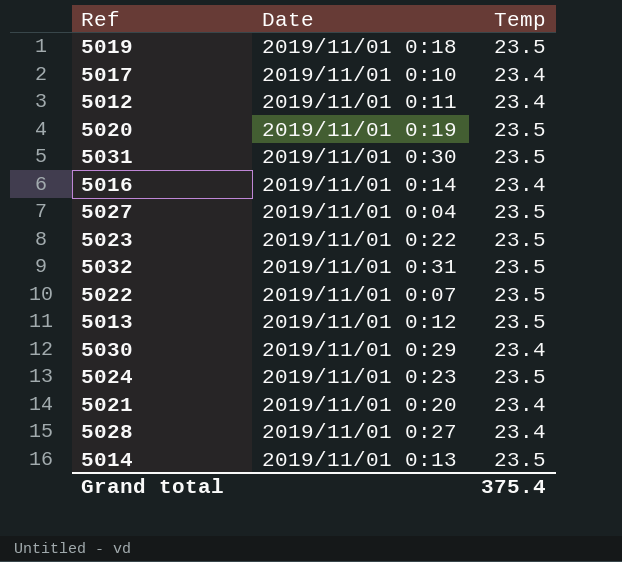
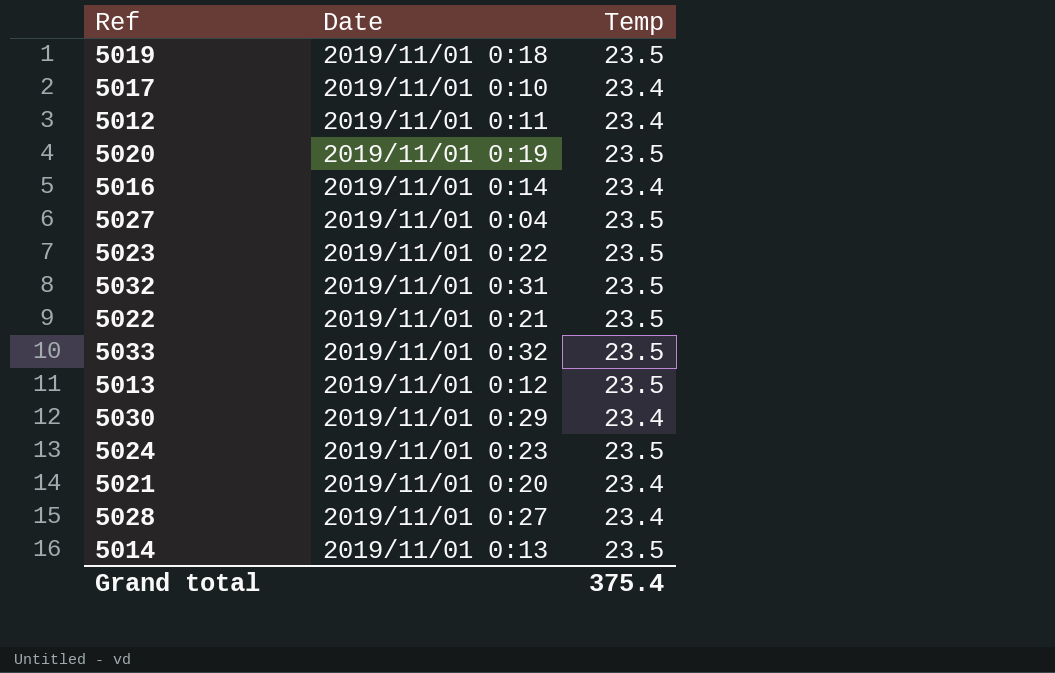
row 5031: 2019/11/01 0:30 | 23.5 -> none
5022 | Date: 2019/11/01 0:07 -> 2019/11/01 0:21
row 5033: none -> 2019/11/01 0:32 | 23.5

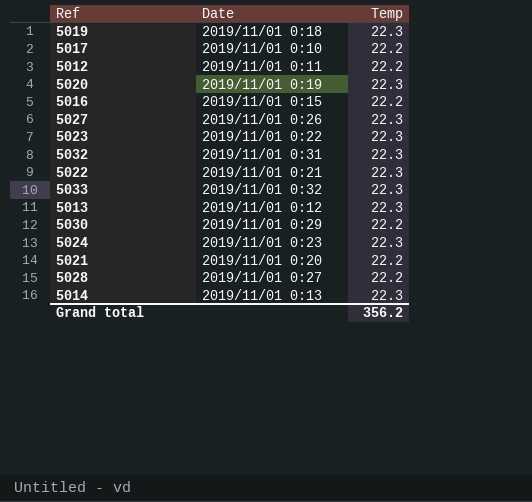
5019 | Temp: 23.5 -> 22.3
5017 | Temp: 23.4 -> 22.2
5012 | Temp: 23.4 -> 22.2
5020 | Temp: 23.5 -> 22.3
5016 | Date: 2019/11/01 0:14 -> 2019/11/01 0:15
5016 | Temp: 23.4 -> 22.2
5027 | Date: 2019/11/01 0:04 -> 2019/11/01 0:26
5027 | Temp: 23.5 -> 22.3
5023 | Temp: 23.5 -> 22.3
5032 | Temp: 23.5 -> 22.3
5022 | Temp: 23.5 -> 22.3
5033 | Temp: 23.5 -> 22.3
5013 | Temp: 23.5 -> 22.3
5030 | Temp: 23.4 -> 22.2
5024 | Temp: 23.5 -> 22.3
5021 | Temp: 23.4 -> 22.2
5028 | Temp: 23.4 -> 22.2
5014 | Temp: 23.5 -> 22.3
Grand total | Temp: 375.4 -> 356.2

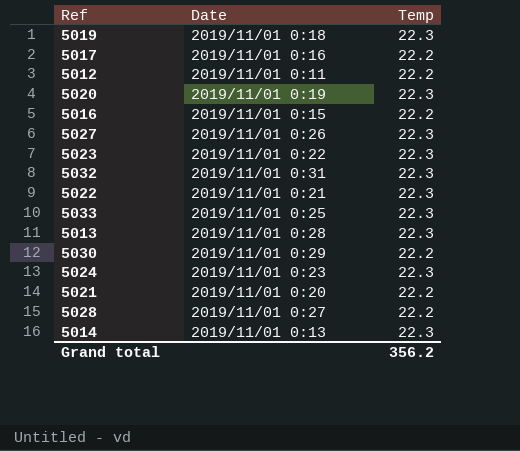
5017 | Date: 2019/11/01 0:10 -> 2019/11/01 0:16
5033 | Date: 2019/11/01 0:32 -> 2019/11/01 0:25
5013 | Date: 2019/11/01 0:12 -> 2019/11/01 0:28

